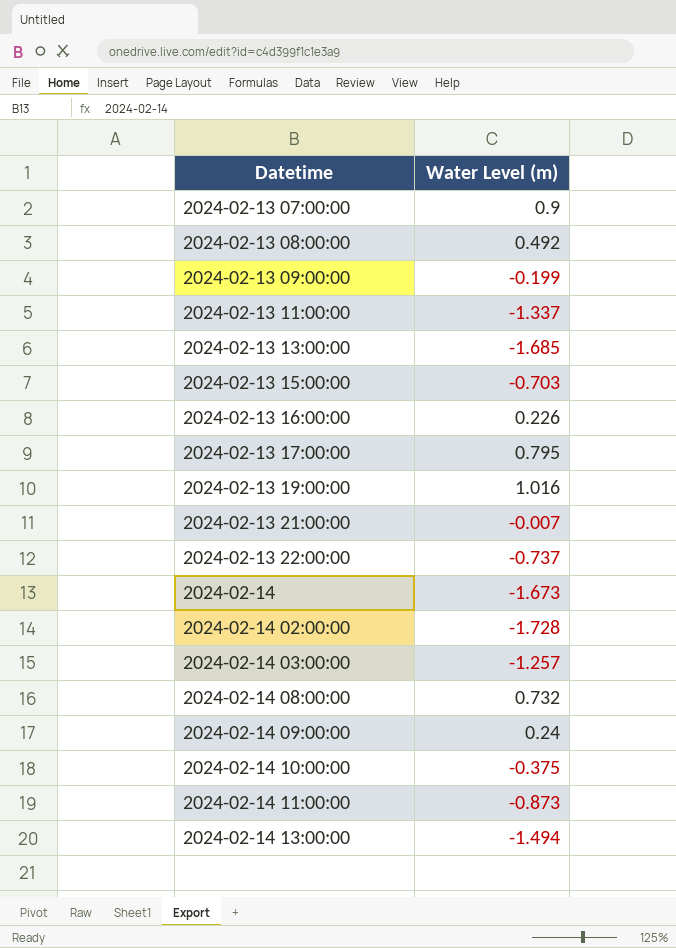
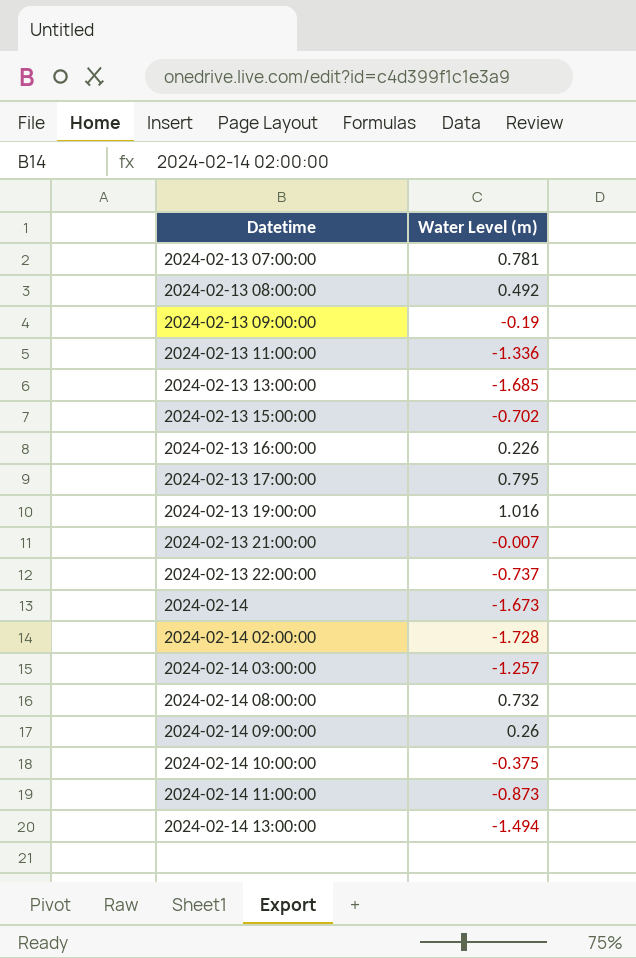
2024-02-13 07:00:00 | Water Level (m): 0.9 -> 0.781
2024-02-13 09:00:00 | Water Level (m): -0.199 -> -0.19
2024-02-13 11:00:00 | Water Level (m): -1.337 -> -1.336
2024-02-13 15:00:00 | Water Level (m): -0.703 -> -0.702
2024-02-14 09:00:00 | Water Level (m): 0.24 -> 0.26

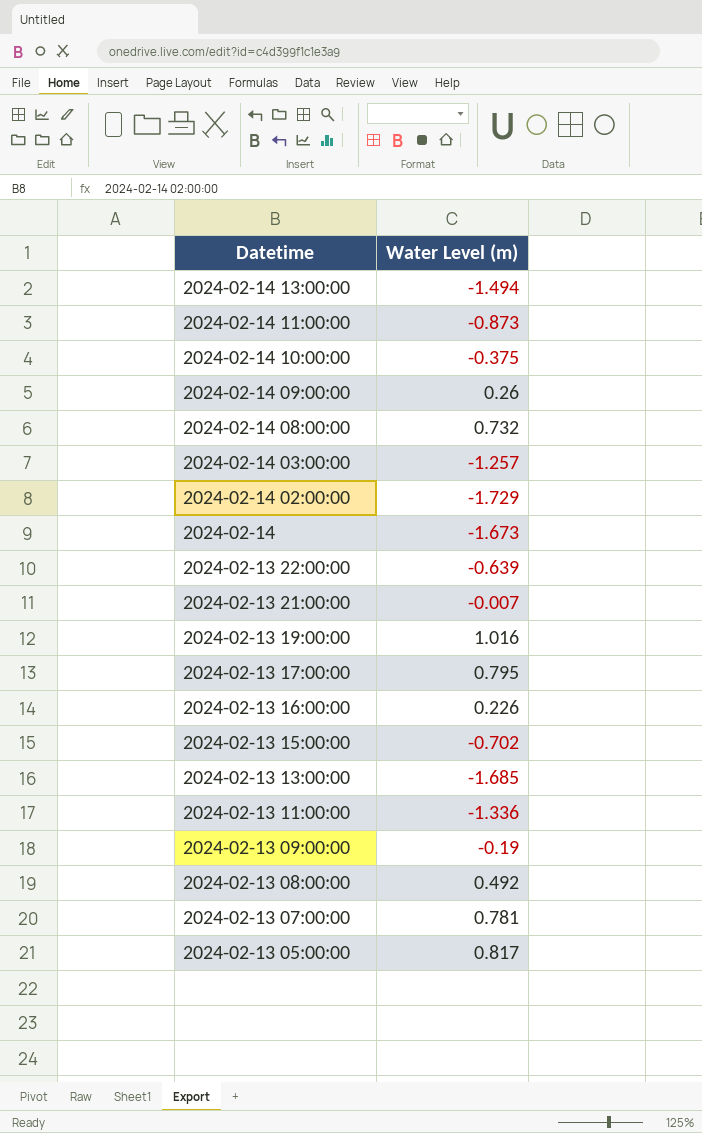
row order: Datetime ascending -> Datetime descending
2024-02-14 02:00:00 | Water Level (m): -1.728 -> -1.729
2024-02-13 22:00:00 | Water Level (m): -0.737 -> -0.639
row 2024-02-13 05:00:00: none -> 0.817

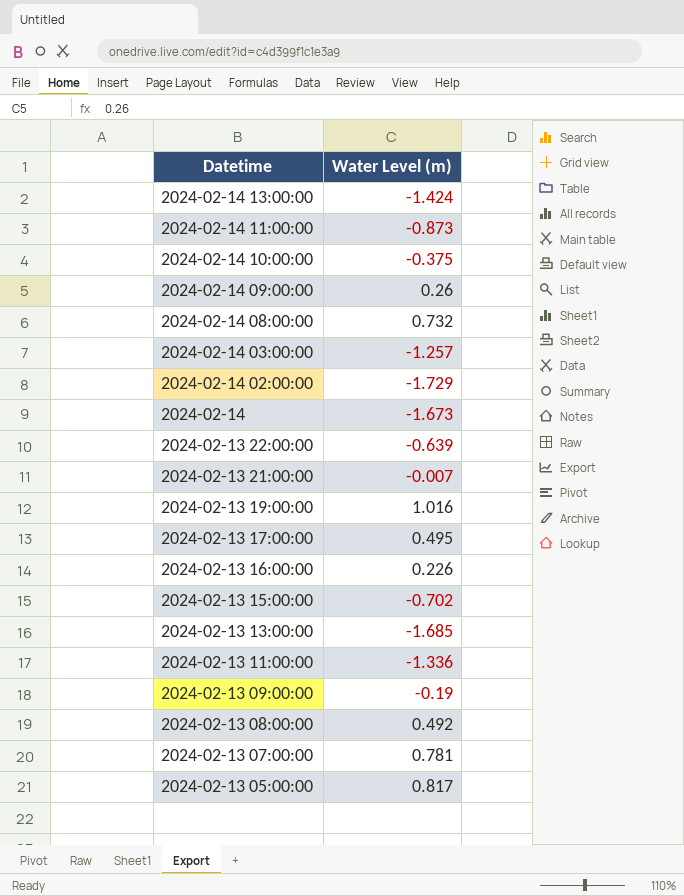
2024-02-14 13:00:00 | Water Level (m): -1.494 -> -1.424
2024-02-13 17:00:00 | Water Level (m): 0.795 -> 0.495

